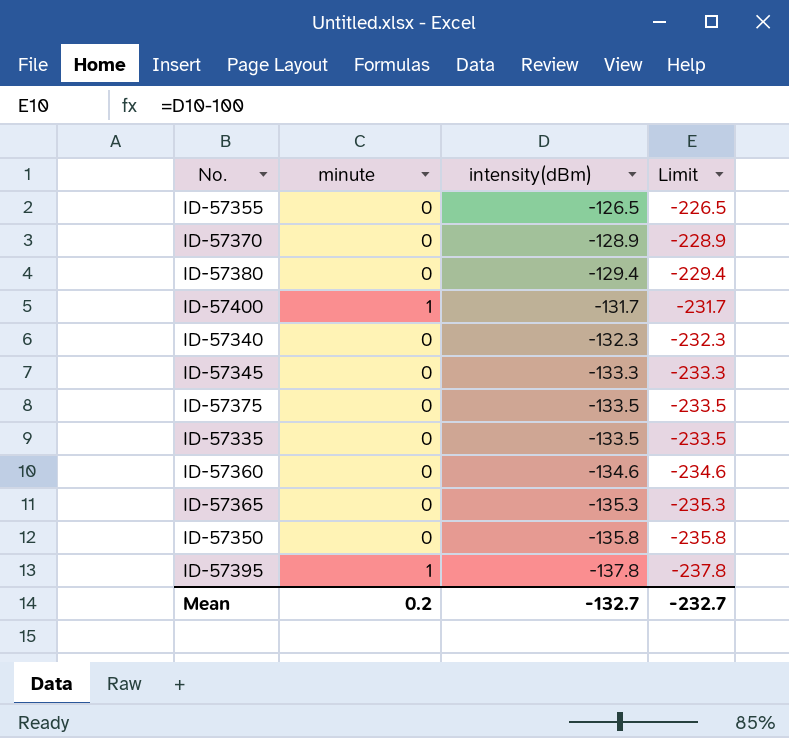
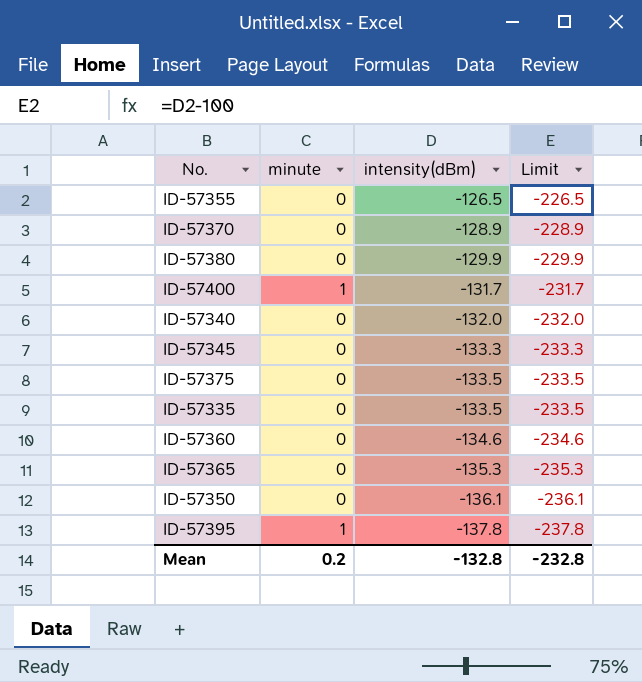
ID-57380 | intensity(dBm): -129.4 -> -129.9
ID-57380 | Limit: -229.4 -> -229.9
ID-57340 | intensity(dBm): -132.3 -> -132.0
ID-57340 | Limit: -232.3 -> -232.0
ID-57350 | intensity(dBm): -135.8 -> -136.1
ID-57350 | Limit: -235.8 -> -236.1
Mean | intensity(dBm): -132.7 -> -132.8
Mean | Limit: -232.7 -> -232.8

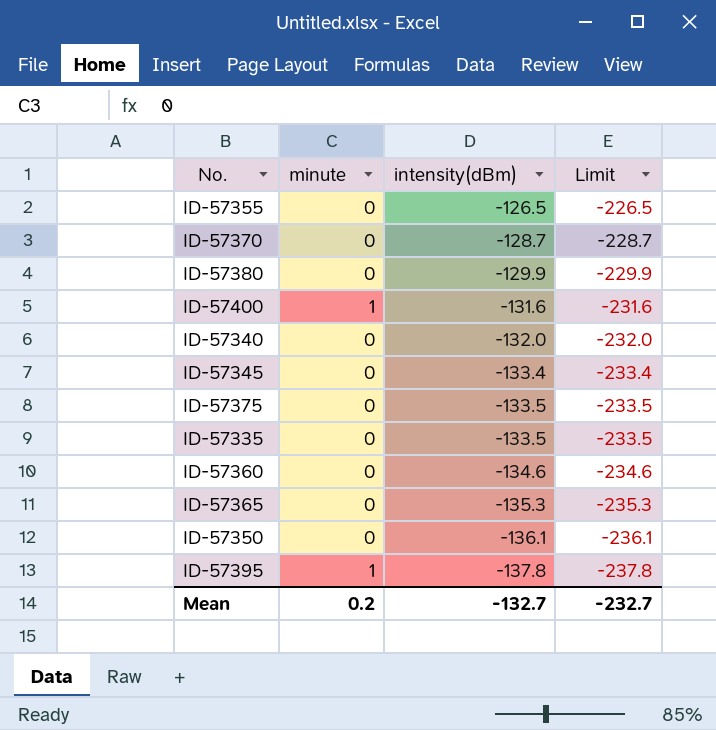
ID-57370 | intensity(dBm): -128.9 -> -128.7
ID-57370 | Limit: -228.9 -> -228.7
ID-57400 | intensity(dBm): -131.7 -> -131.6
ID-57400 | Limit: -231.7 -> -231.6
ID-57345 | intensity(dBm): -133.3 -> -133.4
ID-57345 | Limit: -233.3 -> -233.4
Mean | intensity(dBm): -132.8 -> -132.7
Mean | Limit: -232.8 -> -232.7

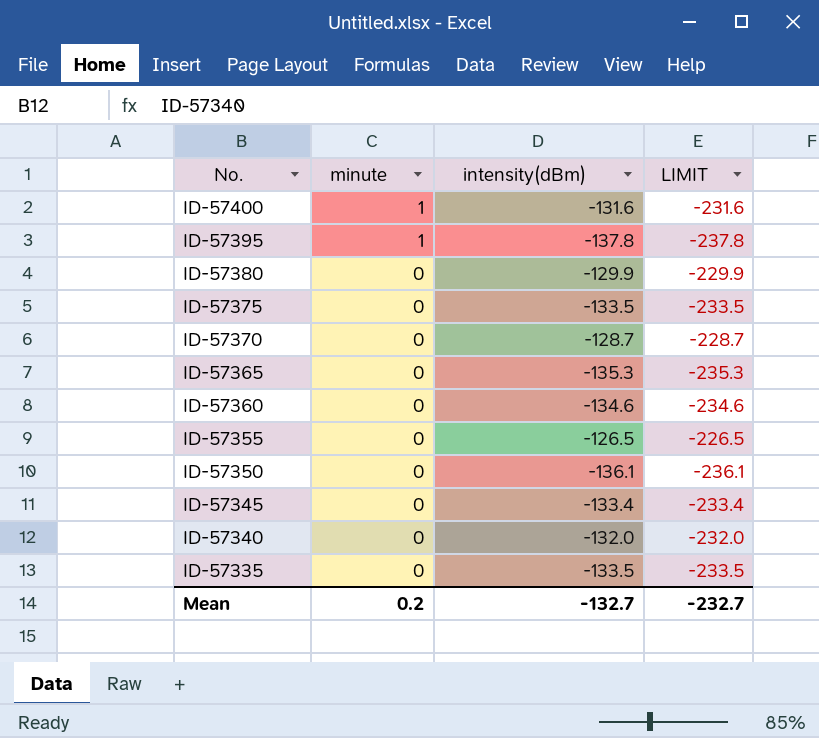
row order: intensity(dBm) descending -> No. descending
column name: Limit -> LIMIT

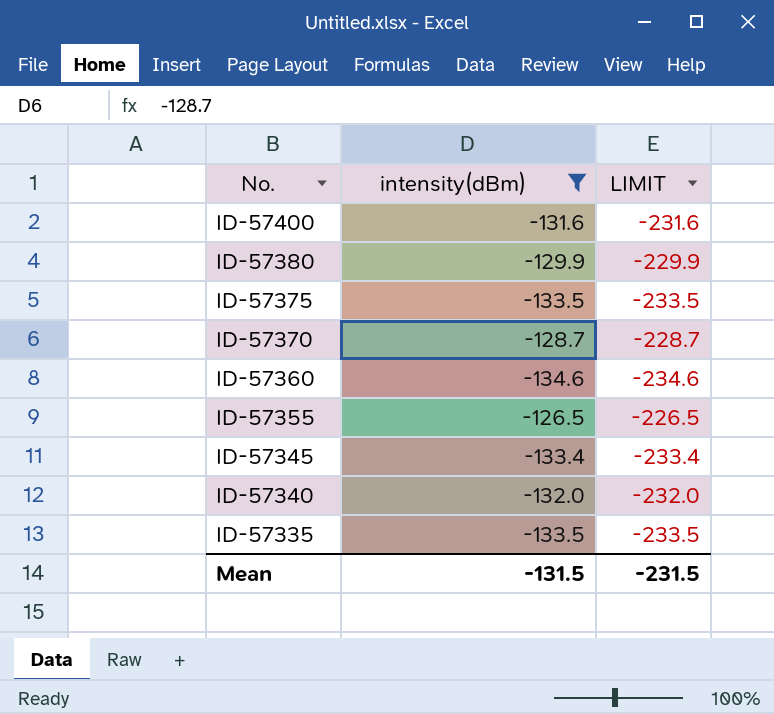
filter: none -> intensity(dBm) >= -134.6
column minute | position: 2 -> none
Mean | intensity(dBm): -132.7 -> -131.5
Mean | LIMIT: -232.7 -> -231.5

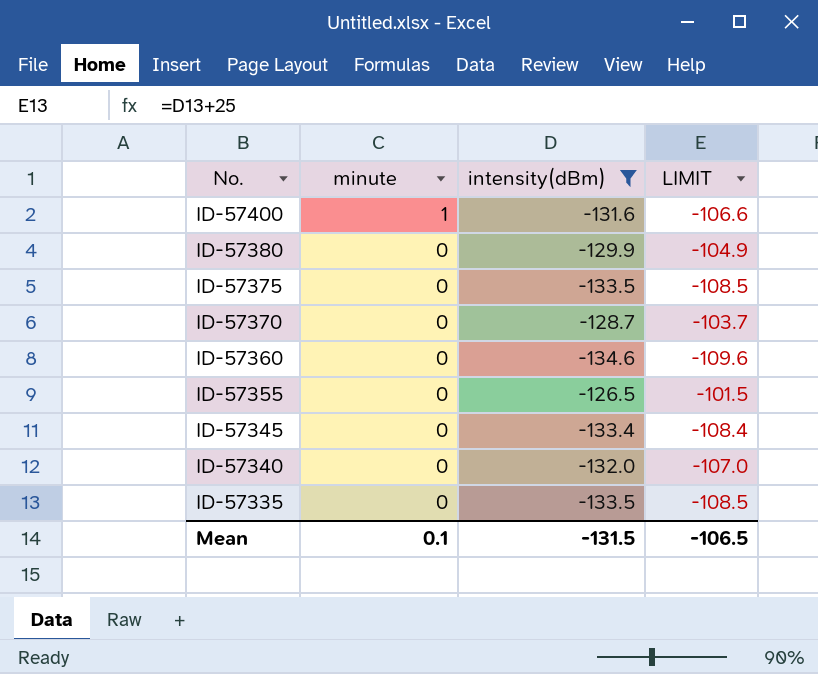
column minute | position: none -> 2
column LIMIT | formula: [intensity(dBm)] - 100 -> [intensity(dBm)] + 25
Mean | LIMIT: -231.5 -> -106.5

